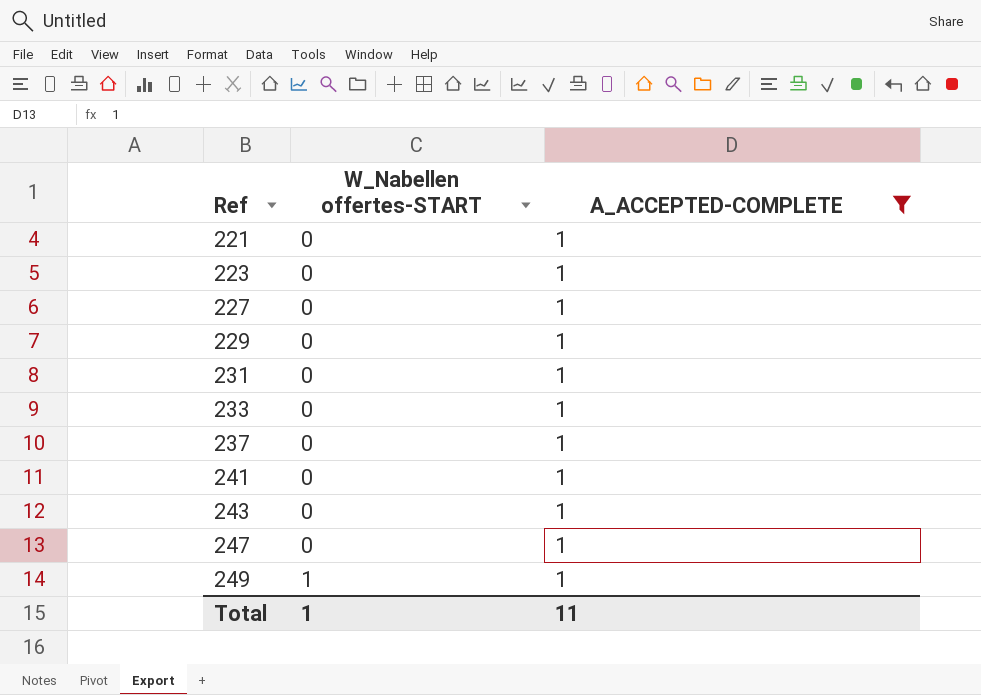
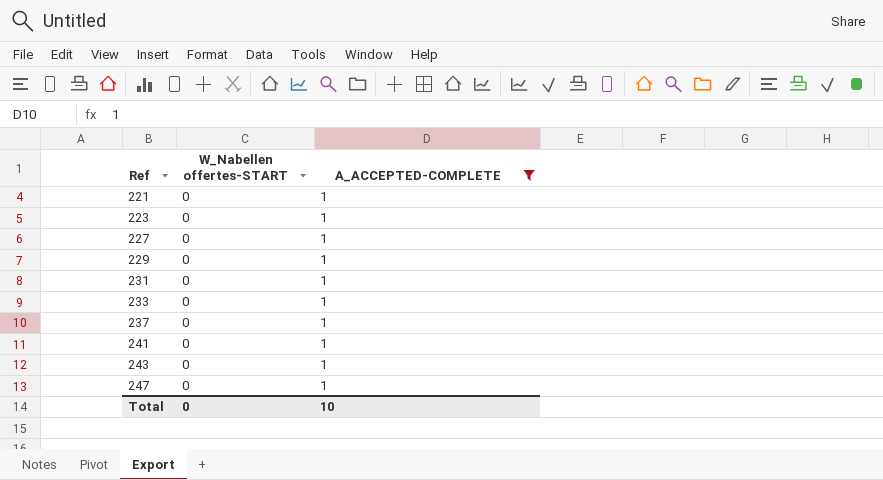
row 249: 1 | 1 -> none
Total | W_Nabellen offertes-START: 1 -> 0
Total | A_ACCEPTED-COMPLETE: 11 -> 10

